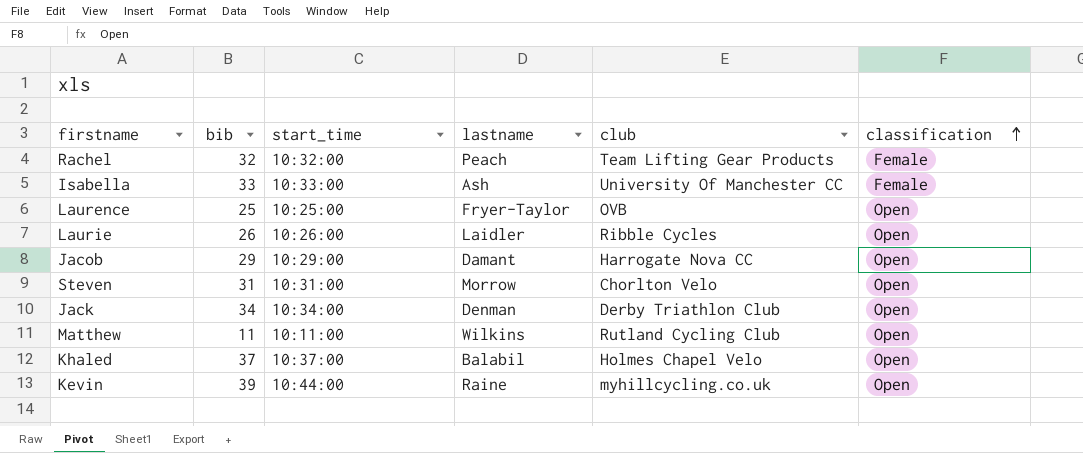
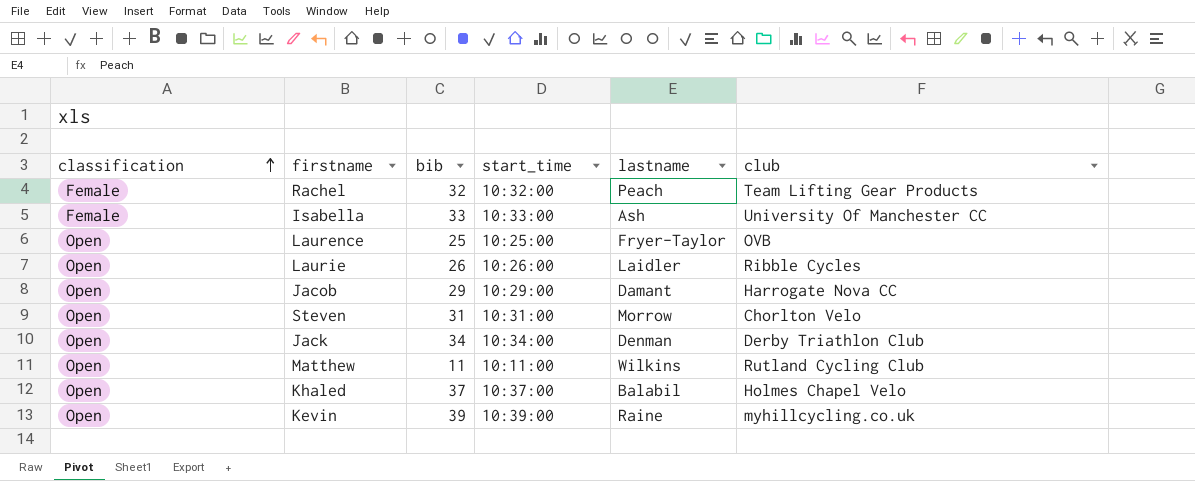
column classification | position: 6 -> 1
Kevin | start_time: 10:44:00 -> 10:39:00

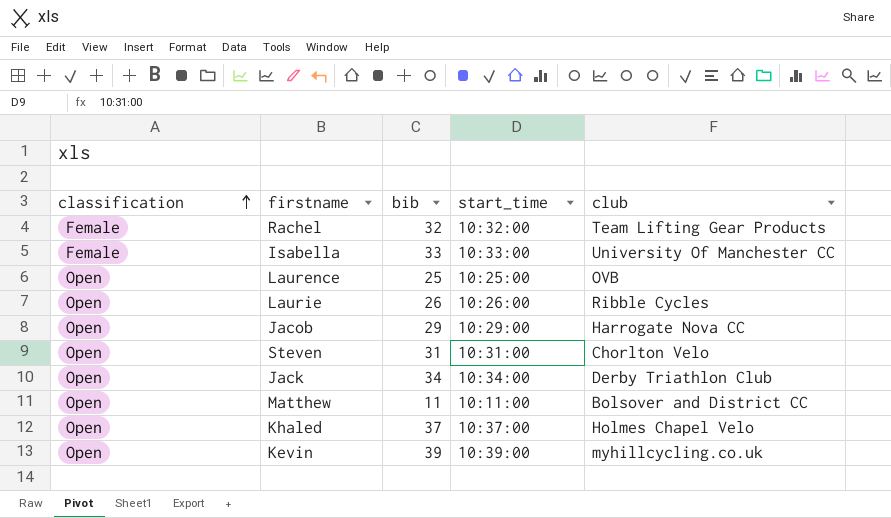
column lastname | position: 5 -> none
Matthew | club: Rutland Cycling Club -> Bolsover and District CC

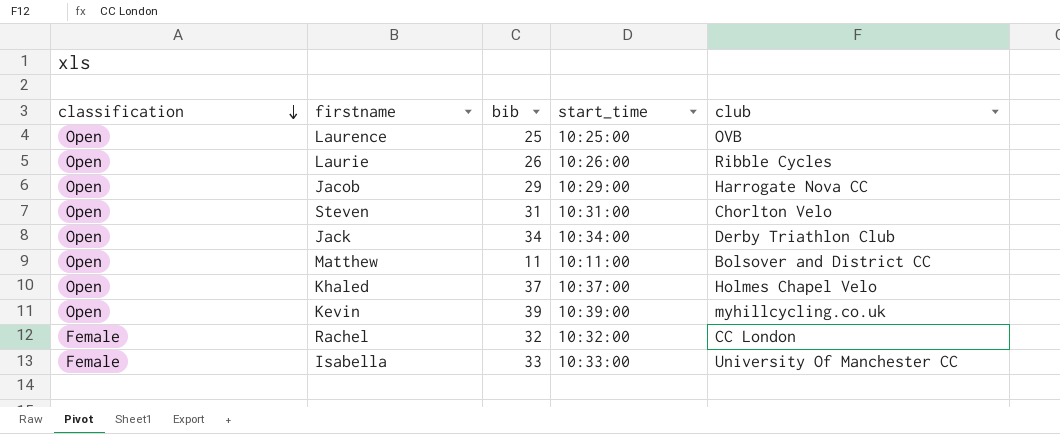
row order: classification ascending -> classification descending
Rachel | club: Team Lifting Gear Products -> CC London

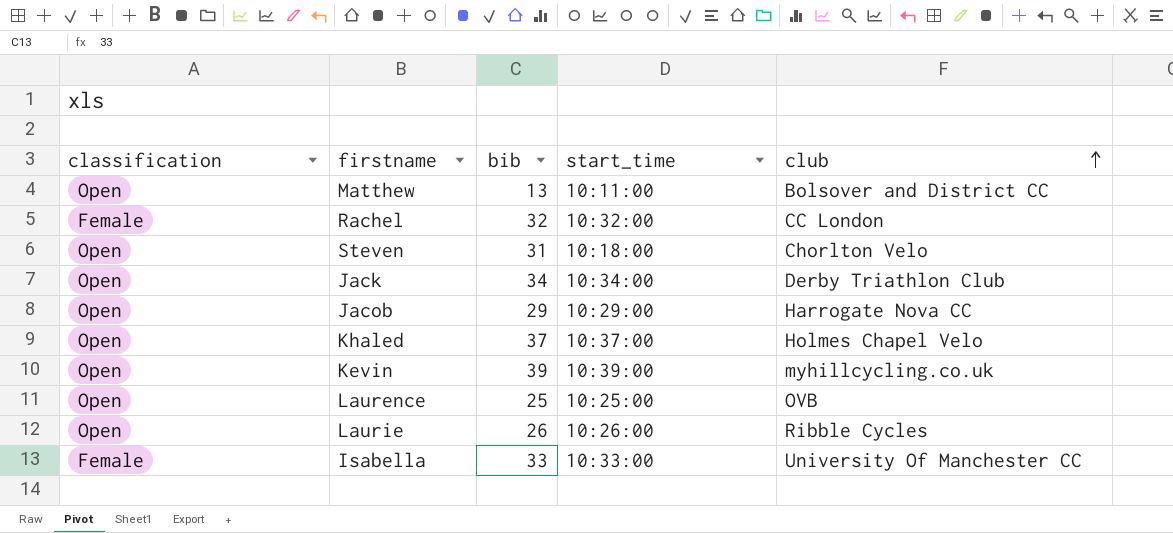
row order: classification descending -> club ascending
Matthew | bib: 11 -> 13
Steven | start_time: 10:31:00 -> 10:18:00

